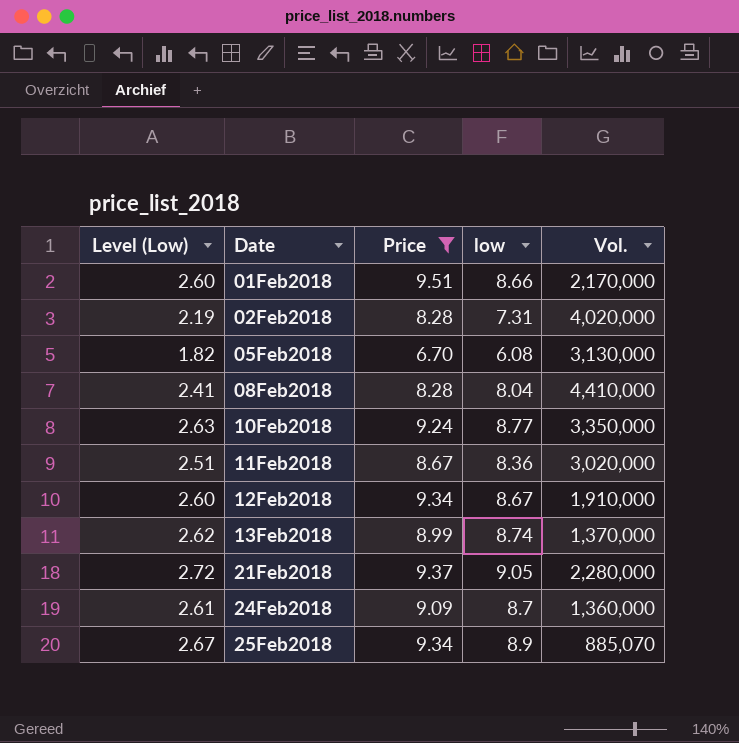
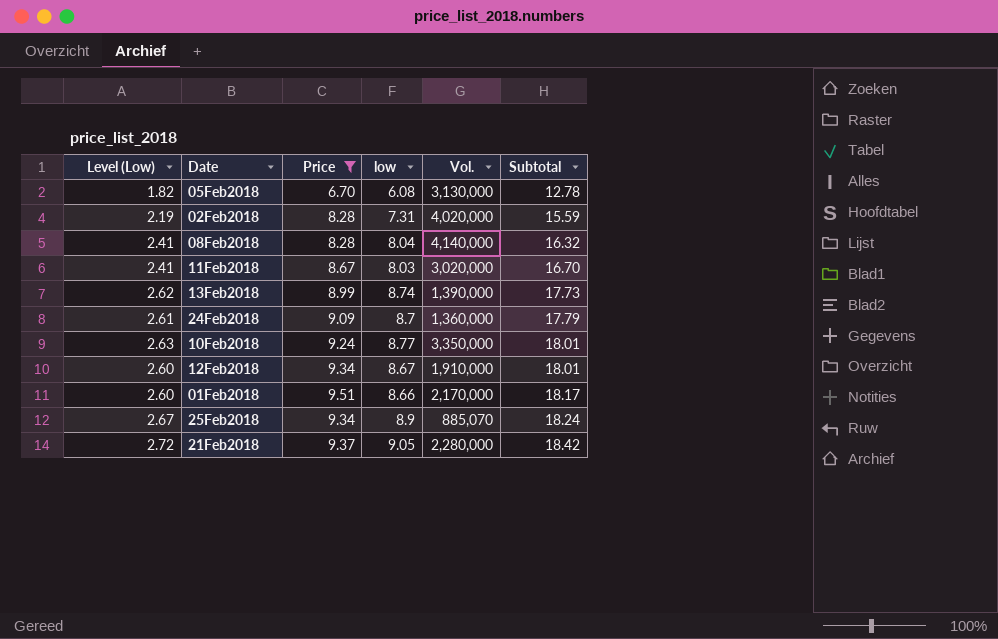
row order: Date ascending -> Subtotal ascending
column Subtotal | formula: none -> [Price] + [low]
08Feb2018 | Vol.: 4,410,000 -> 4,140,000
11Feb2018 | Level (Low): 2.51 -> 2.41
11Feb2018 | low: 8.36 -> 8.03
13Feb2018 | Vol.: 1,370,000 -> 1,390,000

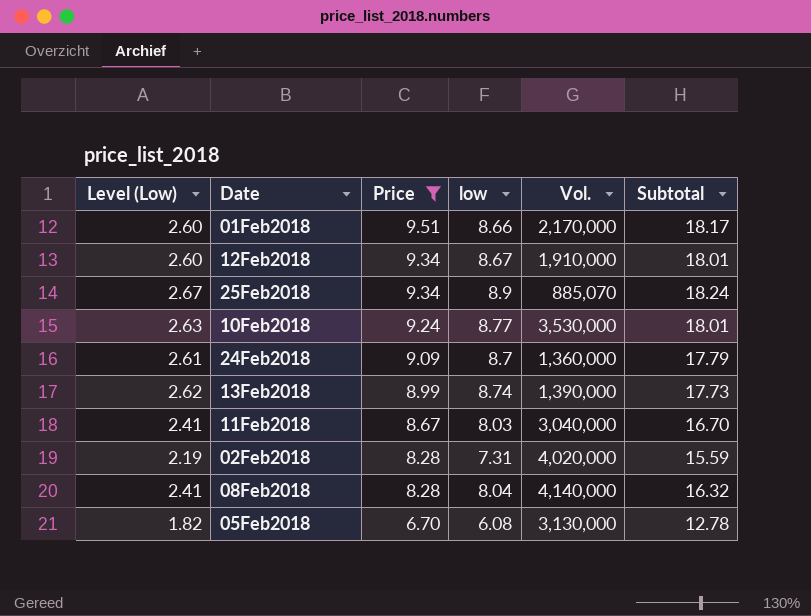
row order: Subtotal ascending -> Price descending
row 21Feb2018: 2.72 | 9.37 | 9.05 | 2,280,000 | 18.42 -> none
10Feb2018 | Vol.: 3,350,000 -> 3,530,000
11Feb2018 | Vol.: 3,020,000 -> 3,040,000

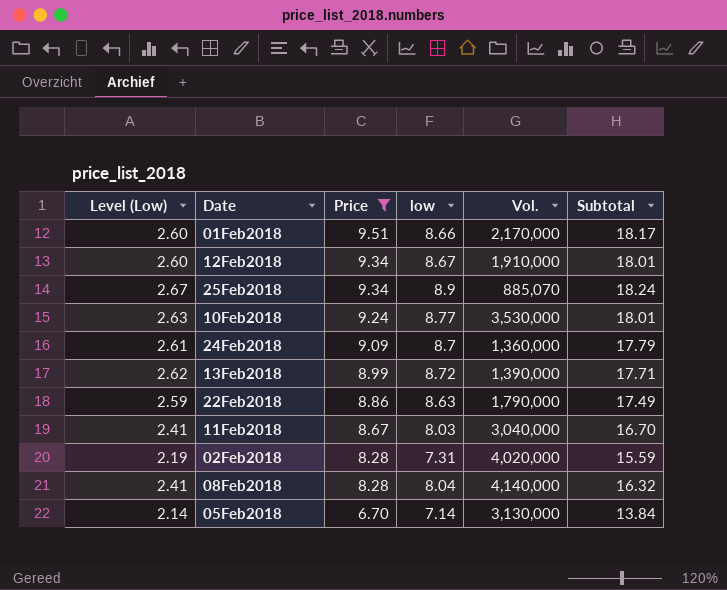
13Feb2018 | low: 8.74 -> 8.72
13Feb2018 | Subtotal: 17.73 -> 17.71
row 22Feb2018: none -> 2.59 | 8.86 | 8.63 | 1,790,000 | 17.49
05Feb2018 | Level (Low): 1.82 -> 2.14
05Feb2018 | low: 6.08 -> 7.14
05Feb2018 | Subtotal: 12.78 -> 13.84

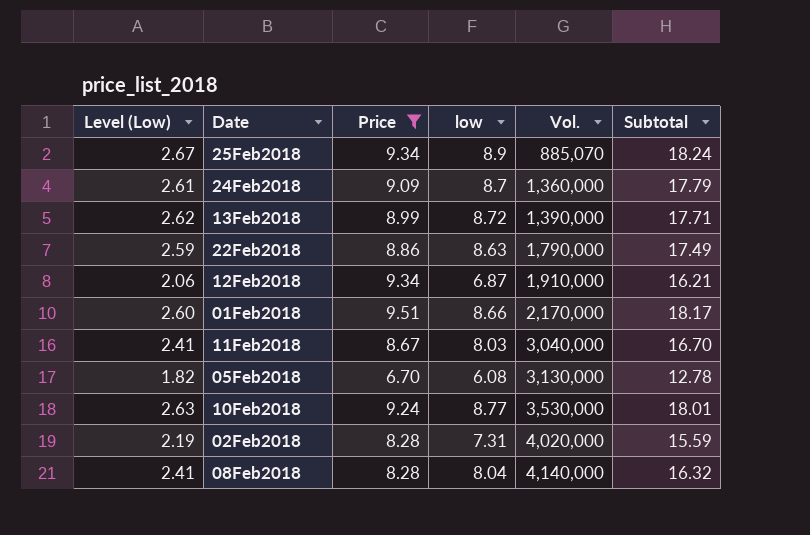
row order: Price descending -> Vol. ascending
12Feb2018 | Level (Low): 2.60 -> 2.06
12Feb2018 | low: 8.67 -> 6.87
12Feb2018 | Subtotal: 18.01 -> 16.21
05Feb2018 | Level (Low): 2.14 -> 1.82
05Feb2018 | low: 7.14 -> 6.08
05Feb2018 | Subtotal: 13.84 -> 12.78

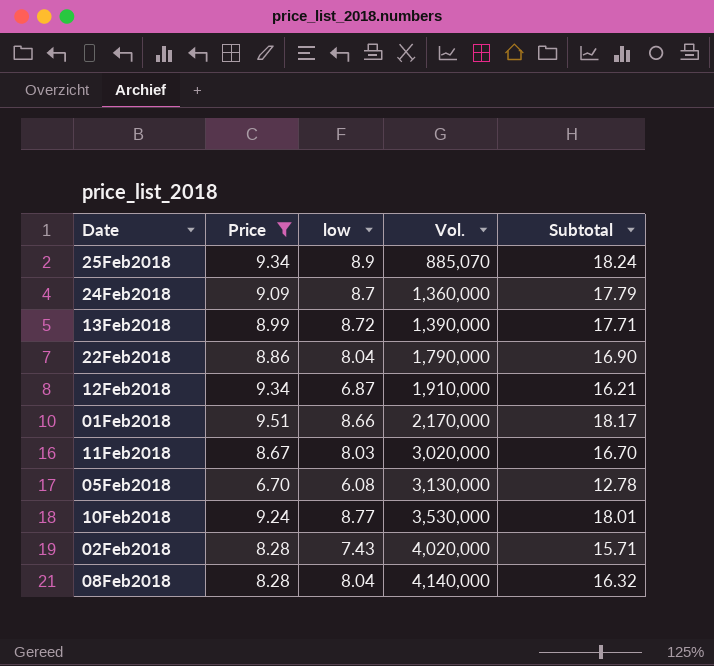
column Level (Low) | formula: [low] * 0.3 -> none
22Feb2018 | low: 8.63 -> 8.04
22Feb2018 | Subtotal: 17.49 -> 16.90
11Feb2018 | Vol.: 3,040,000 -> 3,020,000
02Feb2018 | low: 7.31 -> 7.43
02Feb2018 | Subtotal: 15.59 -> 15.71

